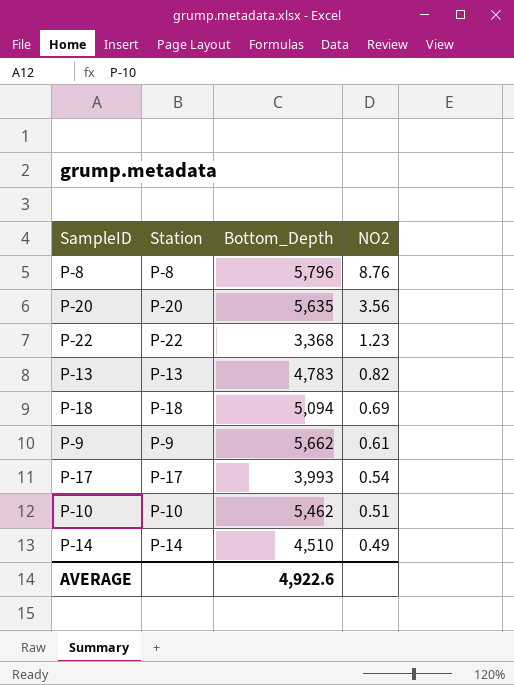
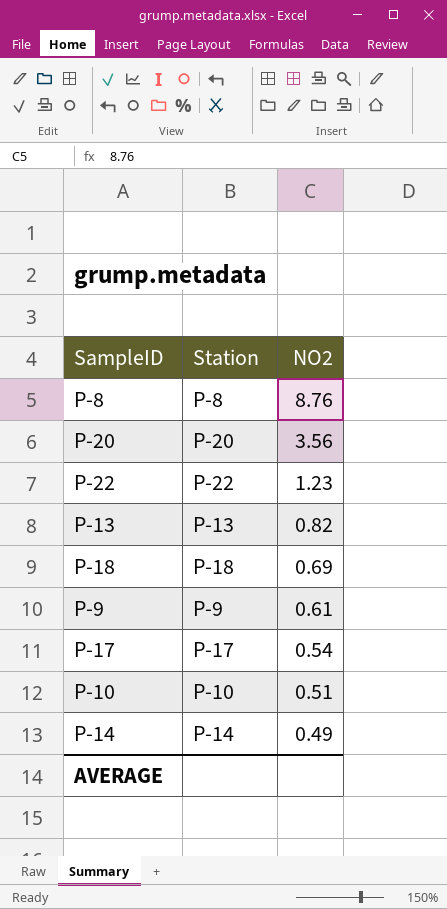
column Bottom_Depth | position: 3 -> none

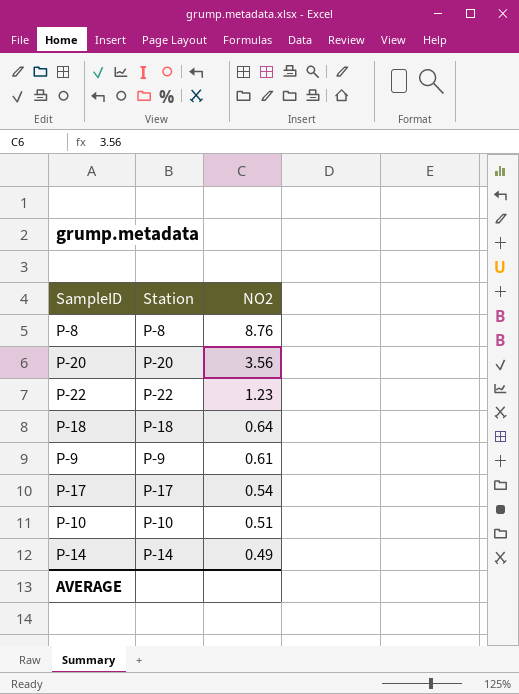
row P-13: P-13 | 0.82 -> none
P-18 | NO2: 0.69 -> 0.64

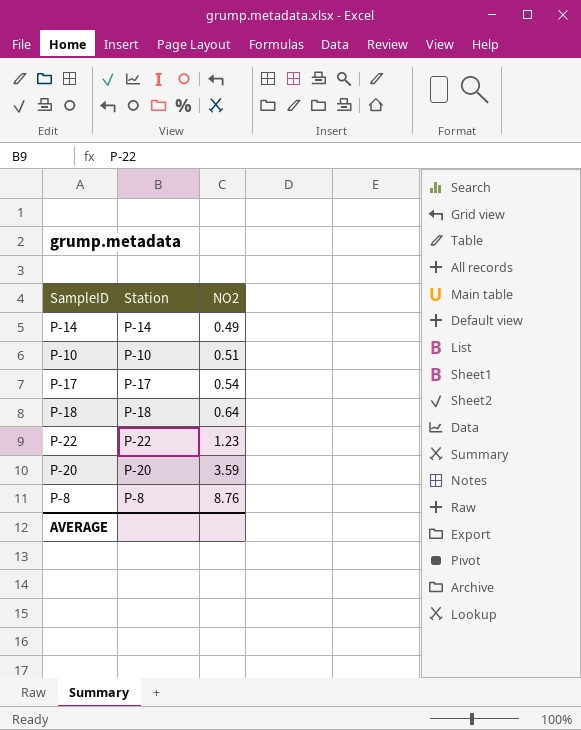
row order: NO2 descending -> NO2 ascending
row P-9: P-9 | 0.61 -> none
P-20 | NO2: 3.56 -> 3.59

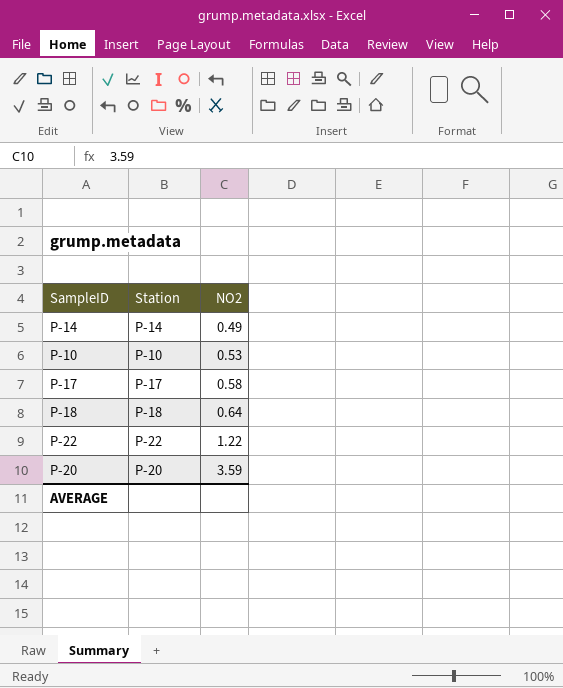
row P-8: P-8 | 8.76 -> none
P-10 | NO2: 0.51 -> 0.53
P-17 | NO2: 0.54 -> 0.58
P-22 | NO2: 1.23 -> 1.22

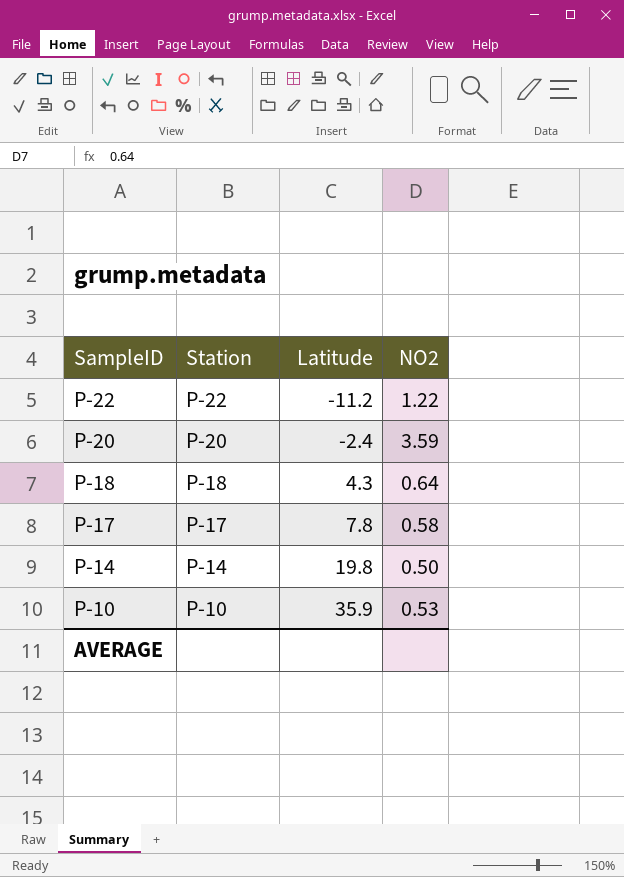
row order: NO2 ascending -> SampleID descending
column Latitude | position: none -> 3
P-14 | NO2: 0.49 -> 0.50

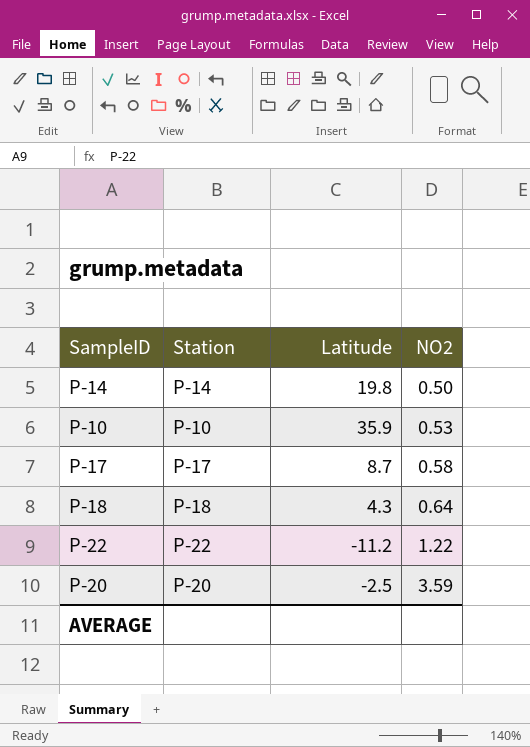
row order: SampleID descending -> NO2 ascending
P-17 | Latitude: 7.8 -> 8.7
P-20 | Latitude: -2.4 -> -2.5

